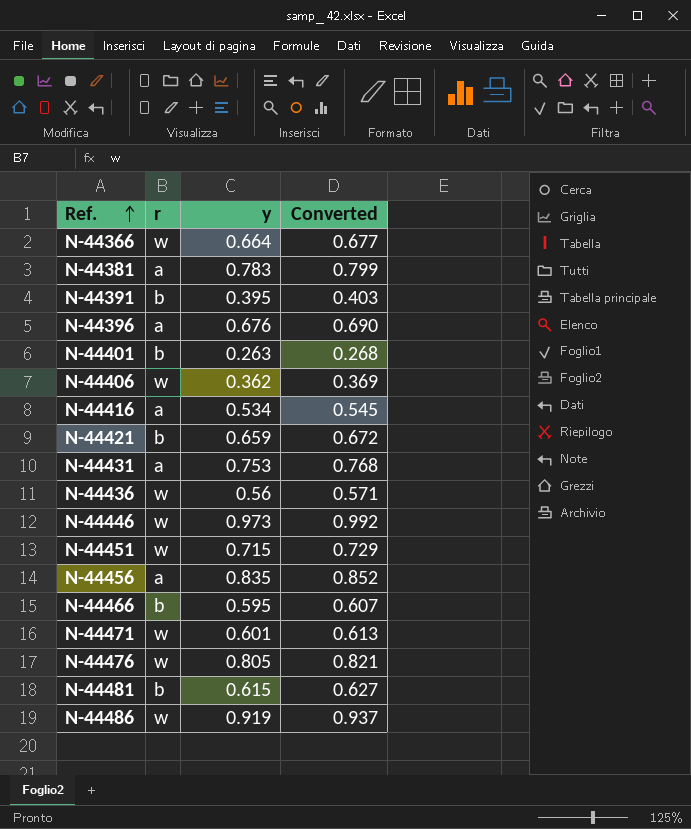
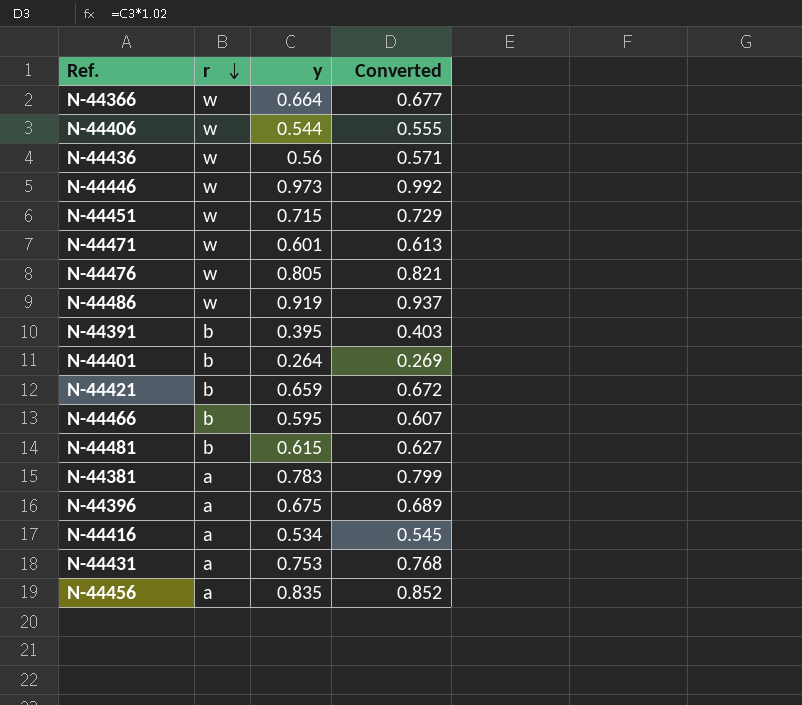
row order: Ref. ascending -> r descending
N-44406 | y: 0.362 -> 0.544
N-44406 | Converted: 0.369 -> 0.555
N-44401 | y: 0.263 -> 0.264
N-44401 | Converted: 0.268 -> 0.269
N-44396 | y: 0.676 -> 0.675
N-44396 | Converted: 0.690 -> 0.689

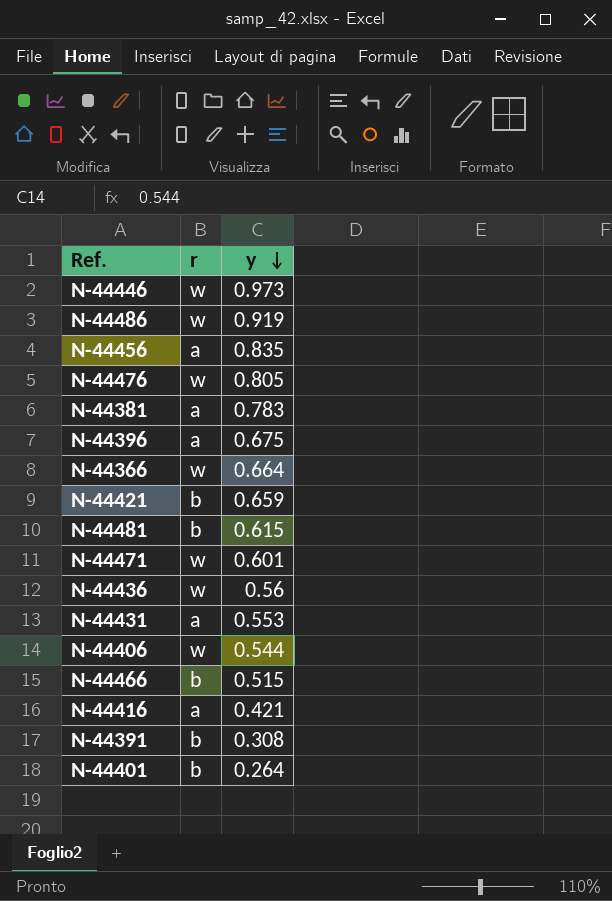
row order: r descending -> y descending
column Converted | formula: [y] * 1.02 -> none
row N-44451: w | 0.715 | 0.729 -> none
N-44431 | y: 0.753 -> 0.553
N-44466 | y: 0.595 -> 0.515
N-44416 | y: 0.534 -> 0.421
N-44391 | y: 0.395 -> 0.308

